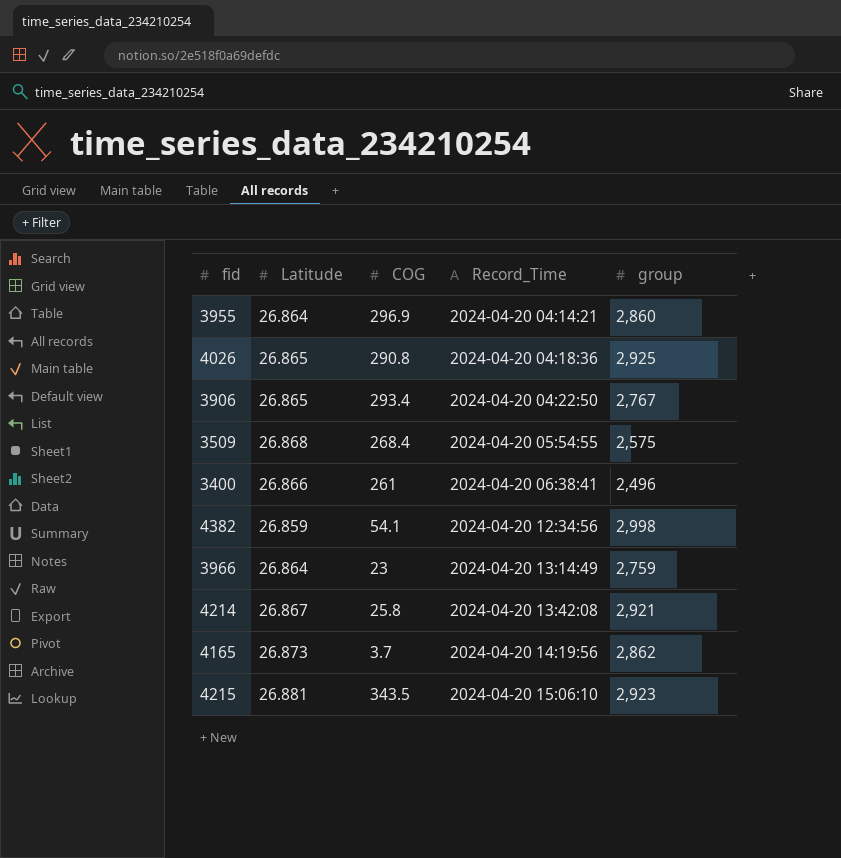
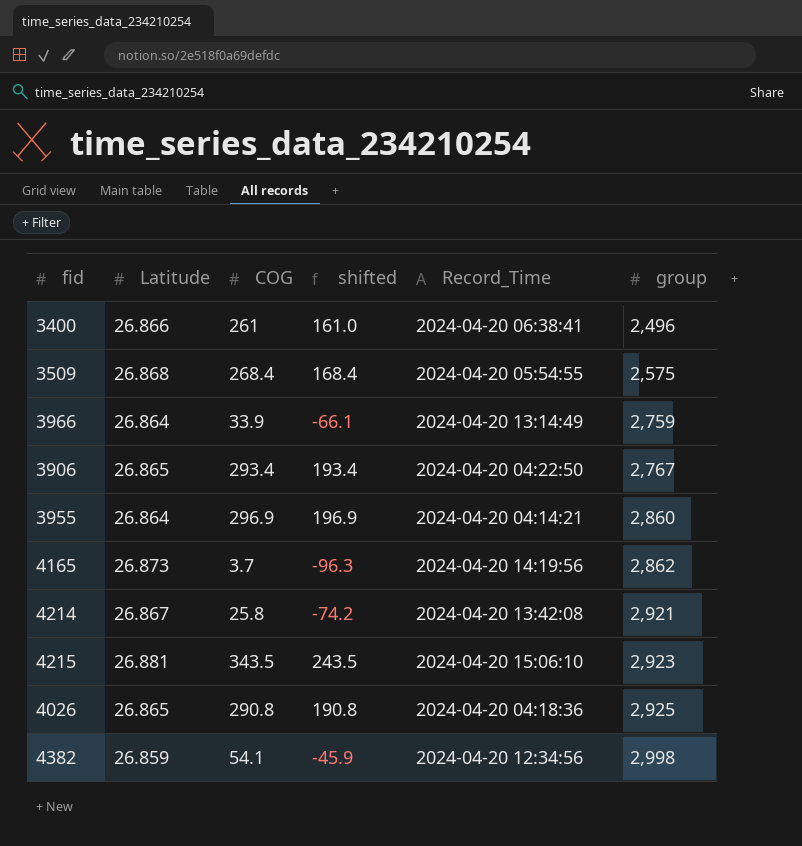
row order: Record_Time ascending -> group ascending
column shifted | formula: none -> [COG] - 100
3966 | COG: 23 -> 33.9

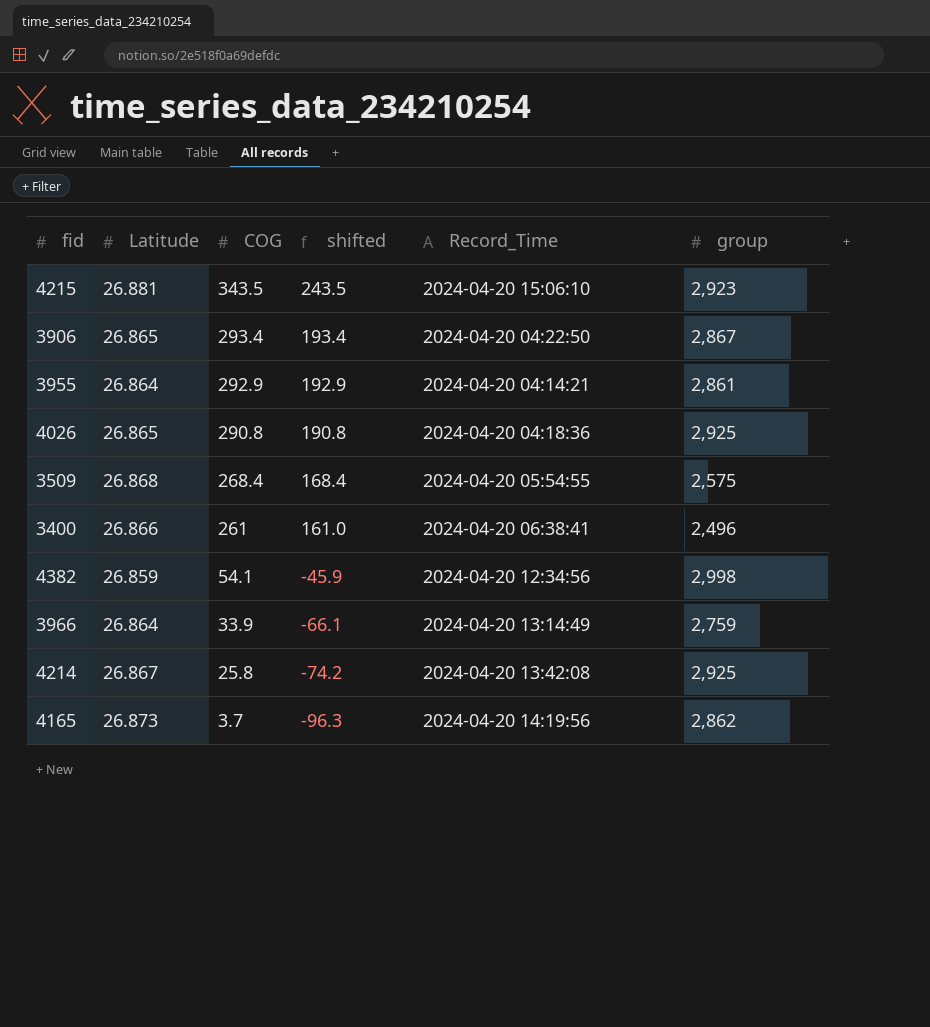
row order: group ascending -> COG descending
3906 | group: 2,767 -> 2,867
3955 | COG: 296.9 -> 292.9
3955 | shifted: 196.9 -> 192.9
3955 | group: 2,860 -> 2,861
4214 | group: 2,921 -> 2,925

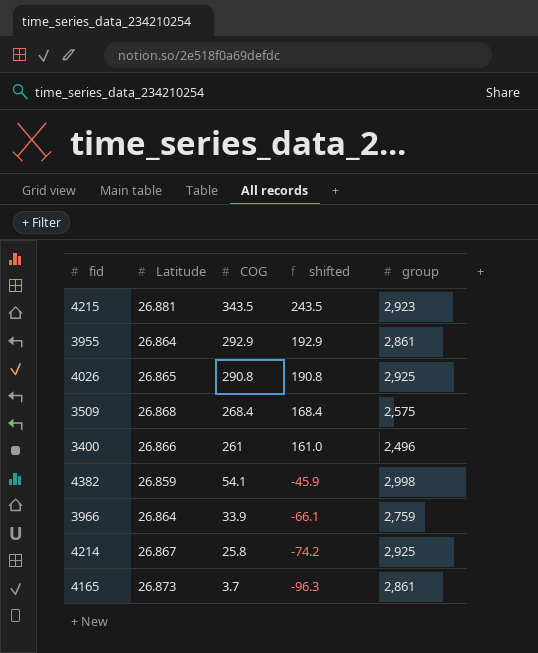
column Record_Time | position: 5 -> none
row 3906: 26.865 | 293.4 | 193.4 | 2024-04-20 04:22:50 | 2,867 -> none
4165 | group: 2,862 -> 2,861

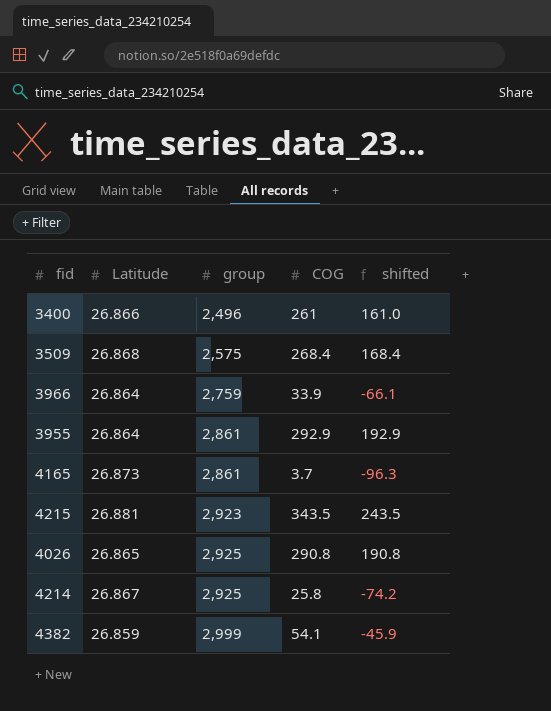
row order: COG descending -> group ascending
column group | position: 5 -> 3
4382 | group: 2,998 -> 2,999

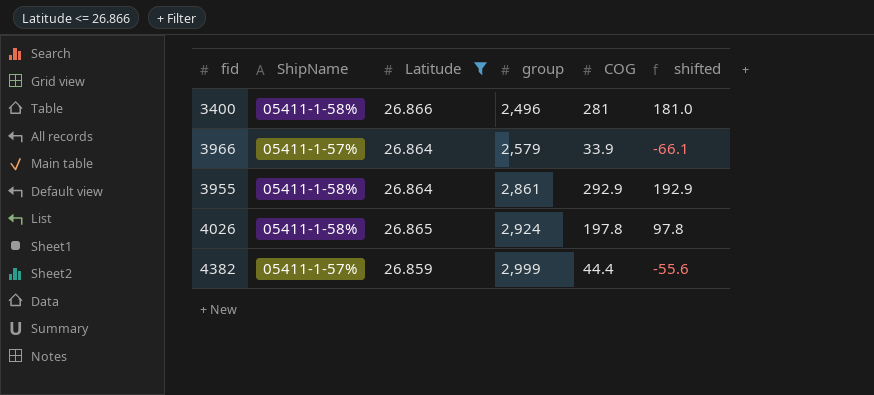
filter: none -> Latitude <= 26.866
column ShipName | position: none -> 2
3400 | COG: 261 -> 281
3400 | shifted: 161.0 -> 181.0
3966 | group: 2,759 -> 2,579
4026 | group: 2,925 -> 2,924
4026 | COG: 290.8 -> 197.8
4026 | shifted: 190.8 -> 97.8
4382 | COG: 54.1 -> 44.4
4382 | shifted: -45.9 -> -55.6

